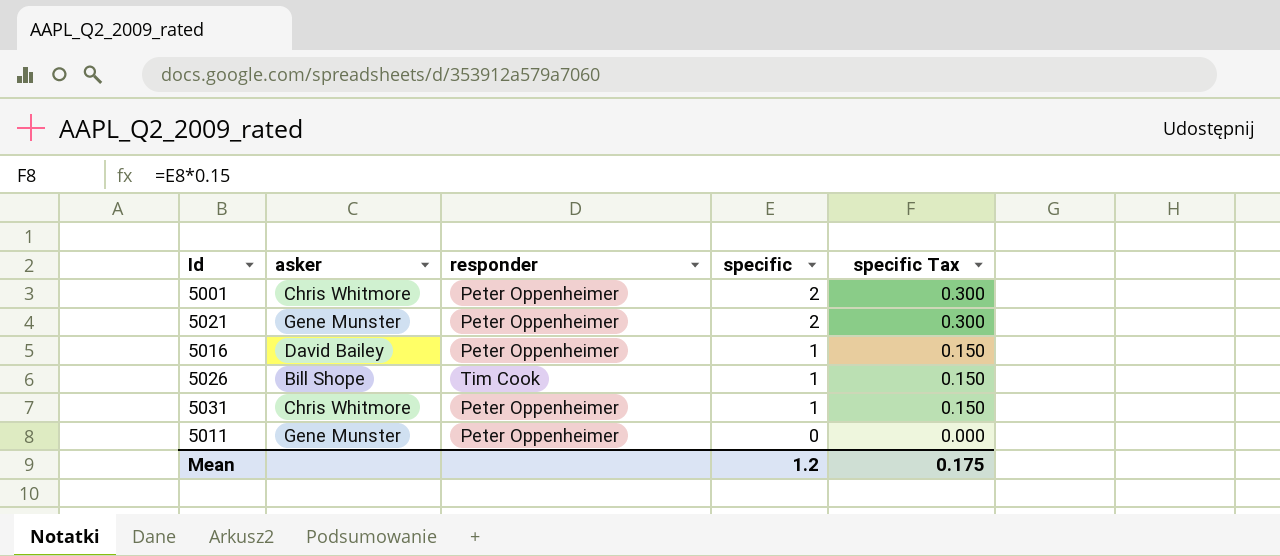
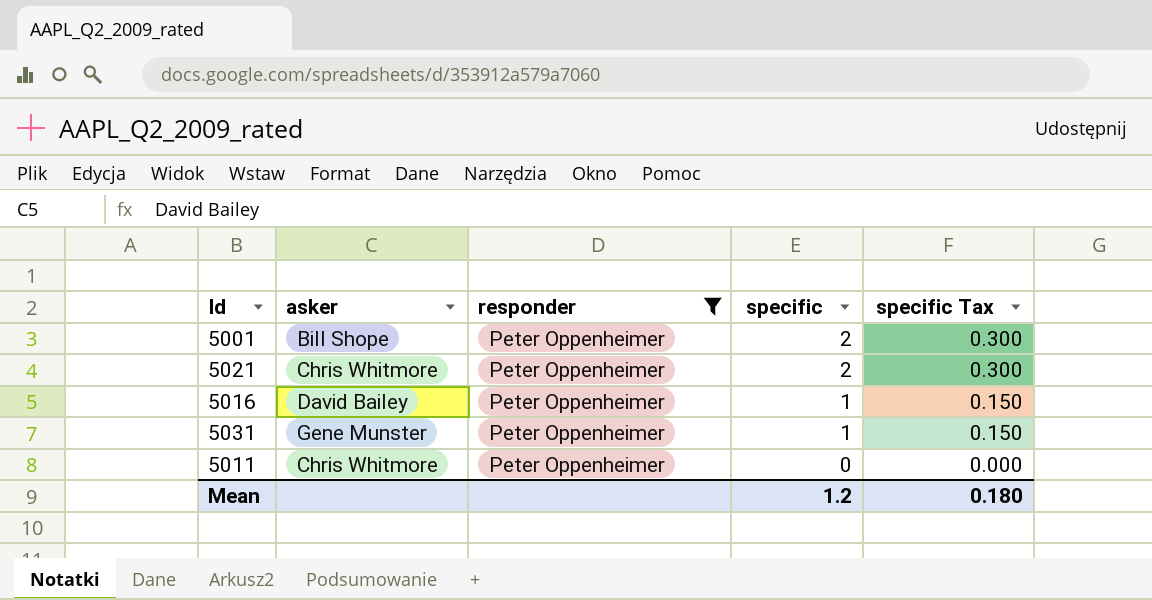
filter: none -> responder = Peter Oppenheimer
5001 | asker: Chris Whitmore -> Bill Shope
5021 | asker: Gene Munster -> Chris Whitmore
5031 | asker: Chris Whitmore -> Gene Munster
5011 | asker: Gene Munster -> Chris Whitmore
Mean | specific Tax: 0.175 -> 0.180

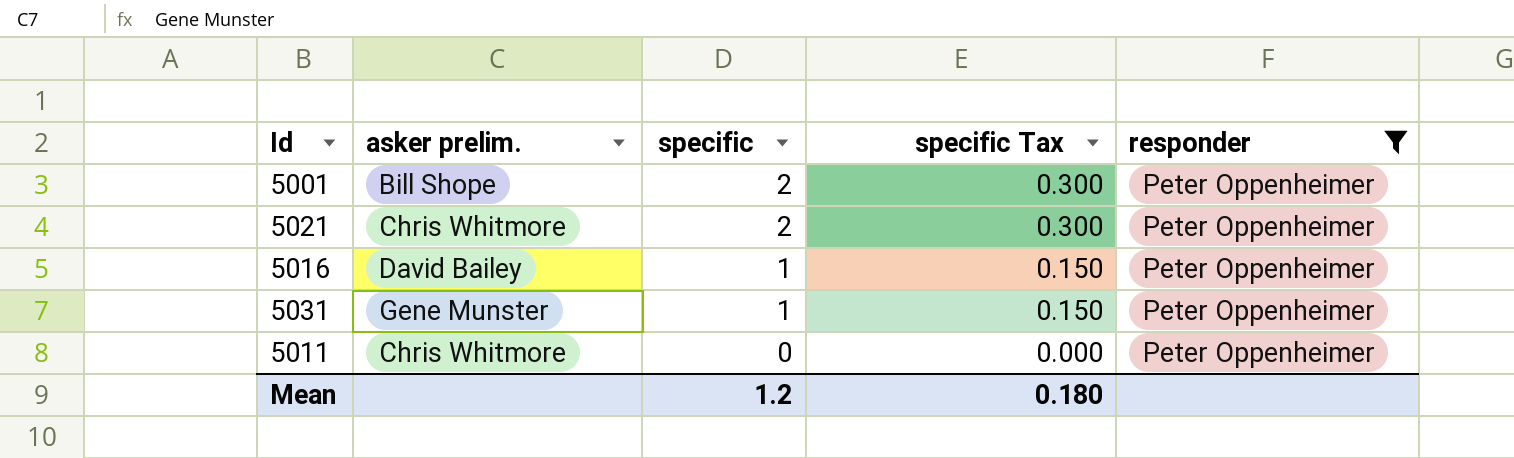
column name: asker -> asker prelim.
column responder | position: 3 -> 5

